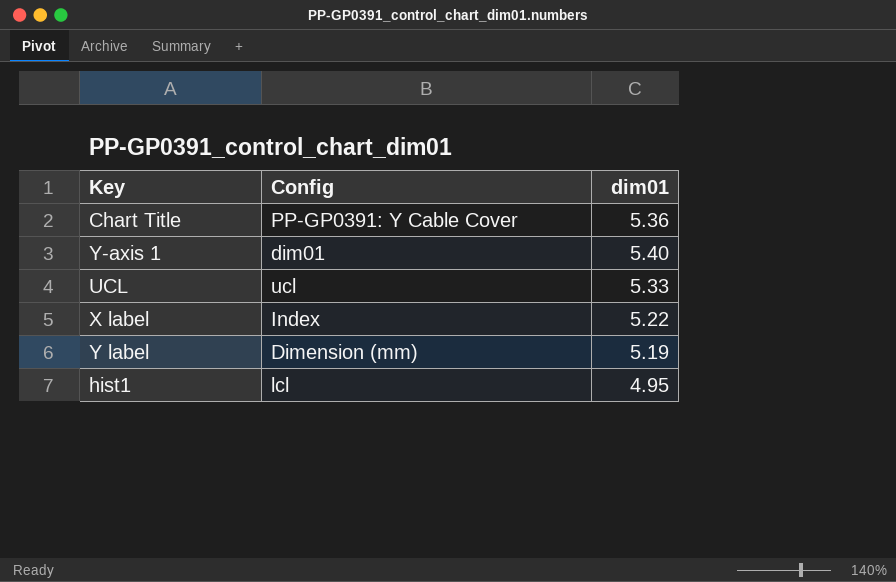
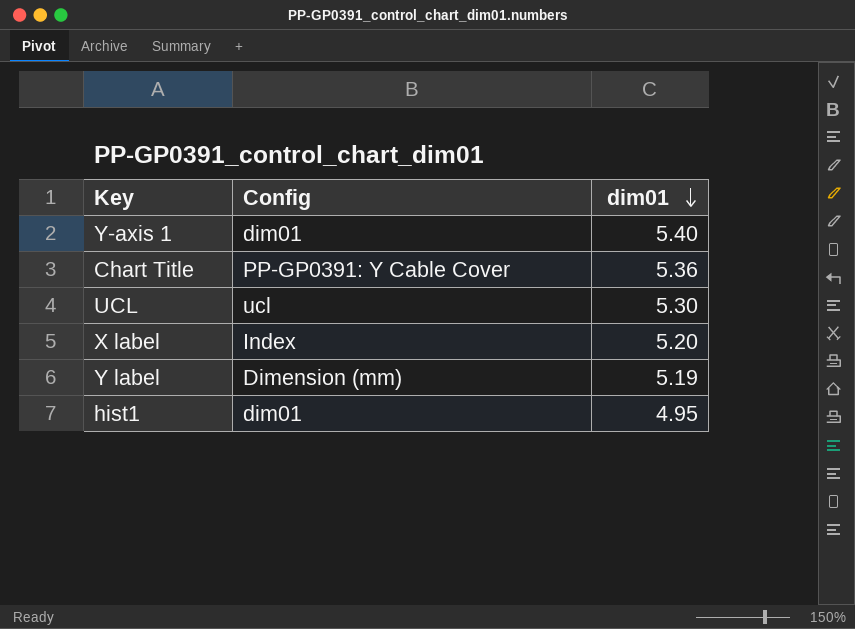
row order: none -> dim01 descending
UCL | dim01: 5.33 -> 5.30
X label | dim01: 5.22 -> 5.20
hist1 | Config: lcl -> dim01

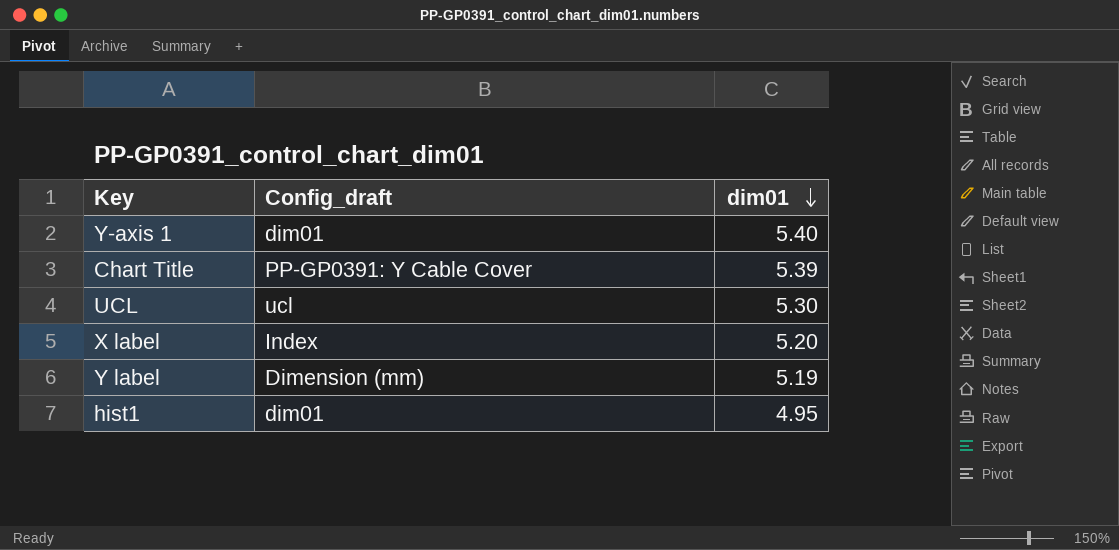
column name: Config -> Config_draft
Chart Title | dim01: 5.36 -> 5.39

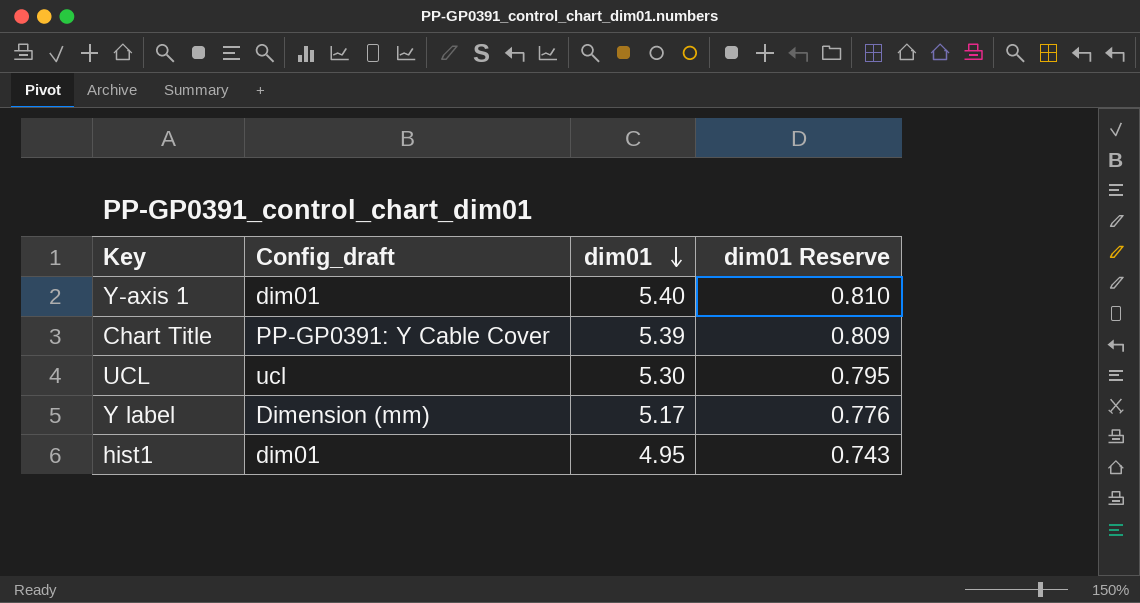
column dim01 Reserve | formula: none -> [dim01] * 0.15
row X label: Index | 5.20 -> none
Y label | dim01: 5.19 -> 5.17

